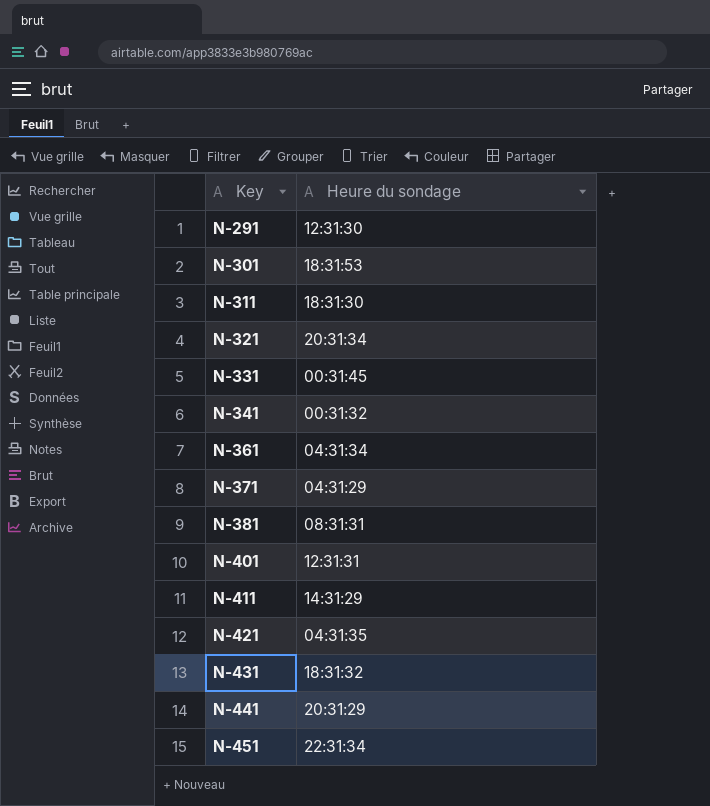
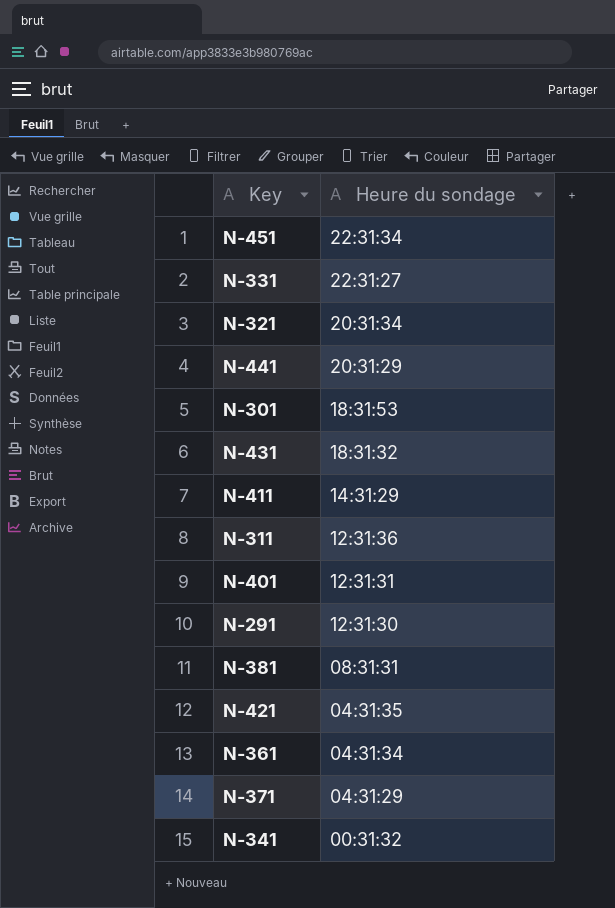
row order: Key ascending -> Heure du sondage descending
N-331 | Heure du sondage: 00:31:45 -> 22:31:27
N-311 | Heure du sondage: 18:31:30 -> 12:31:36

